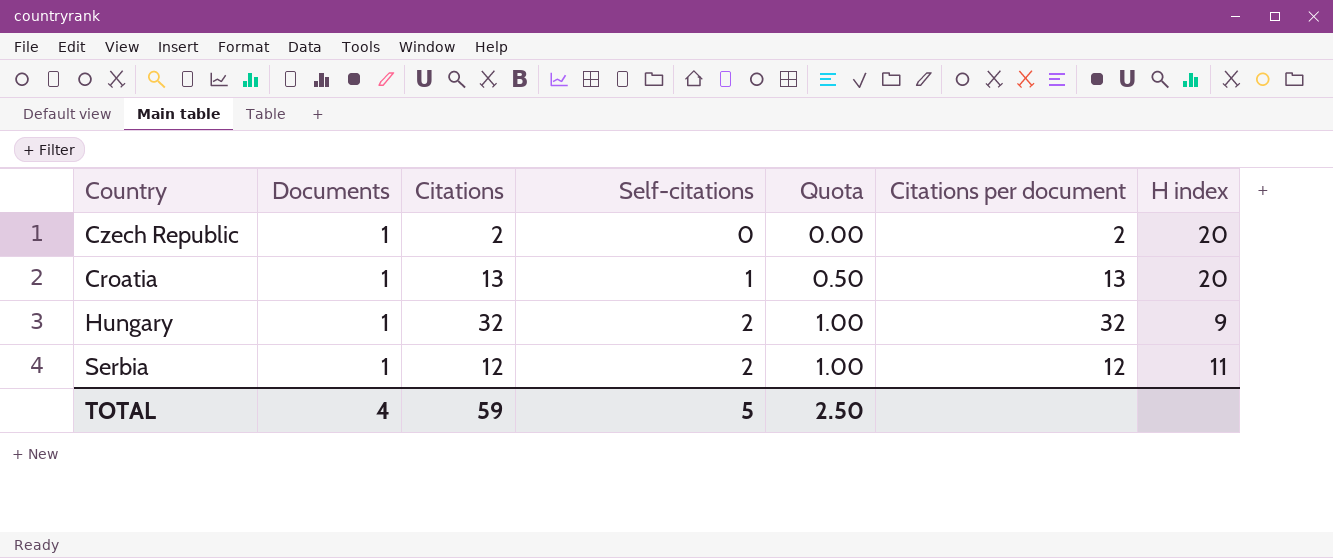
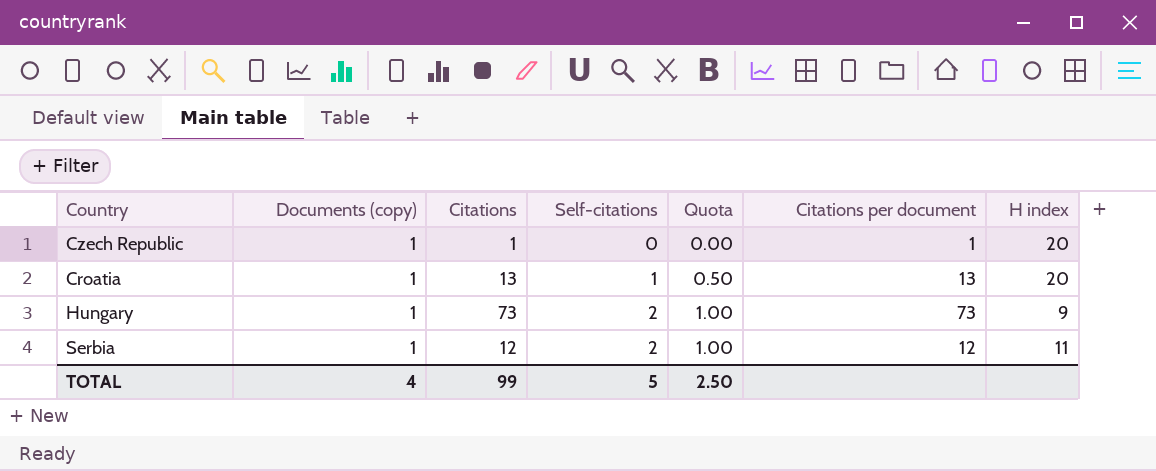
column name: Documents -> Documents (copy)
Czech Republic | Citations: 2 -> 1
Czech Republic | Citations per document: 2 -> 1
Hungary | Citations: 32 -> 73
Hungary | Citations per document: 32 -> 73
TOTAL | Citations: 59 -> 99

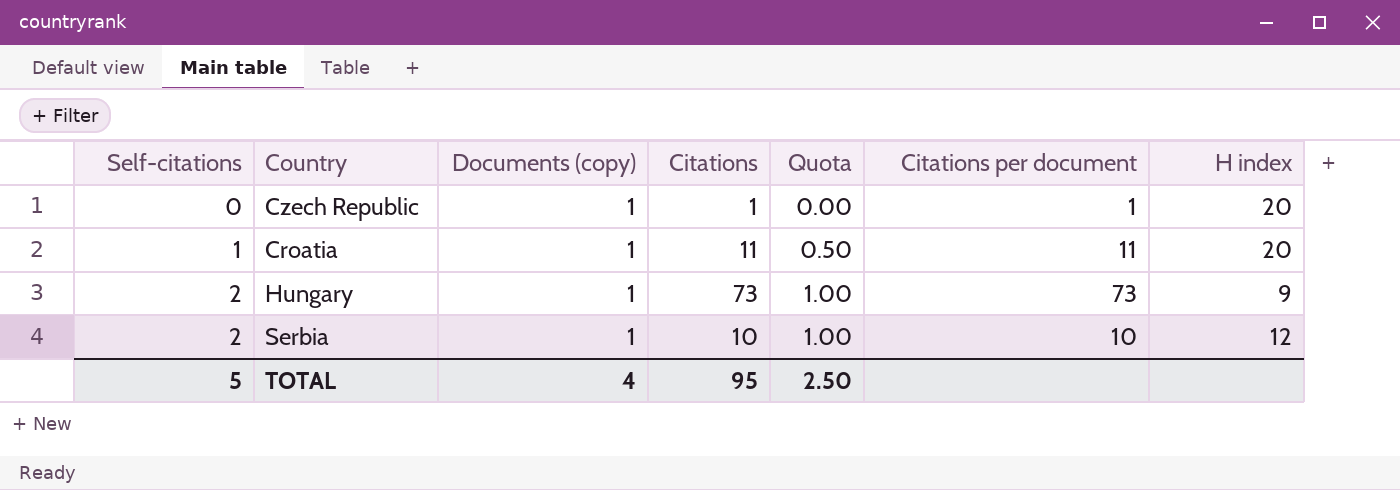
column Self-citations | position: 4 -> 1
Croatia | Citations: 13 -> 11
Croatia | Citations per document: 13 -> 11
Serbia | Citations: 12 -> 10
Serbia | Citations per document: 12 -> 10
Serbia | H index: 11 -> 12
TOTAL | Citations: 99 -> 95

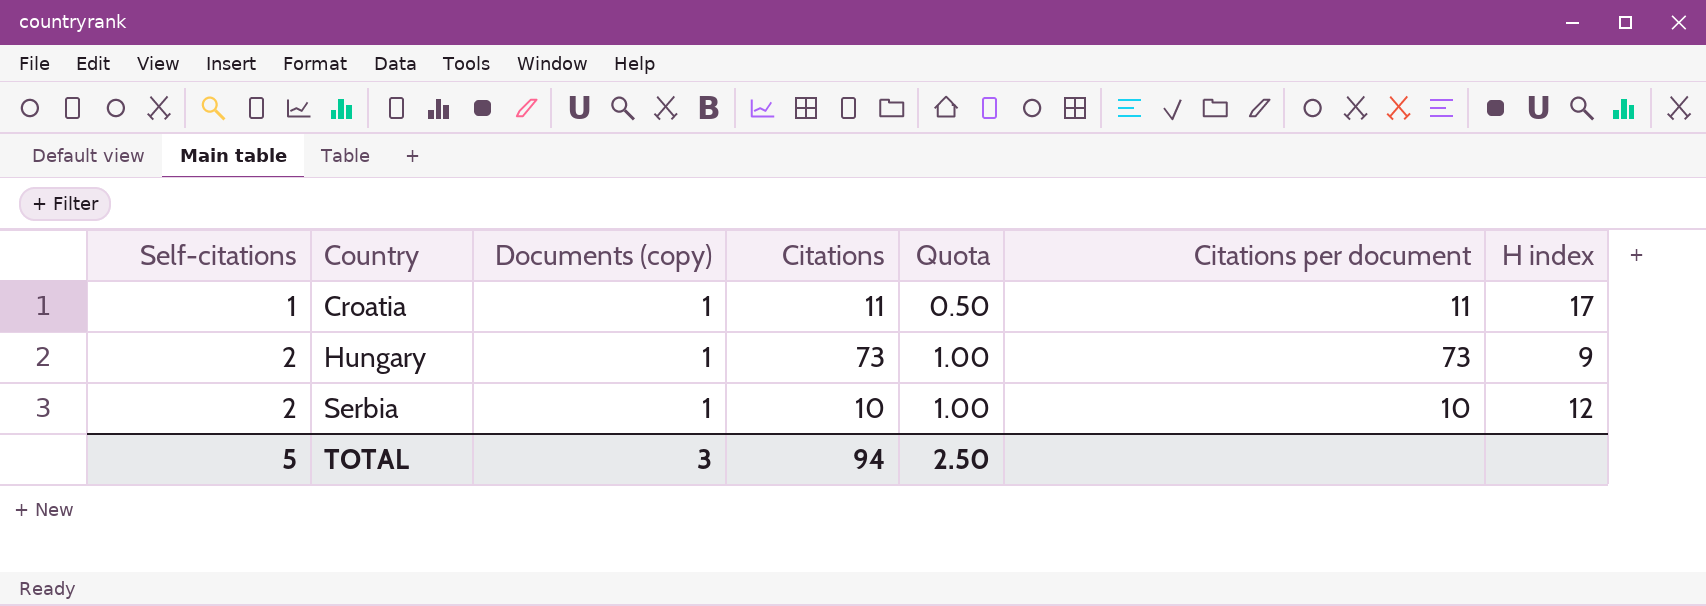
row Czech Republic: 0 | 1 | 1 | 0.00 | 1 | 20 -> none
Croatia | H index: 20 -> 17
TOTAL | Documents (copy): 4 -> 3
TOTAL | Citations: 95 -> 94

